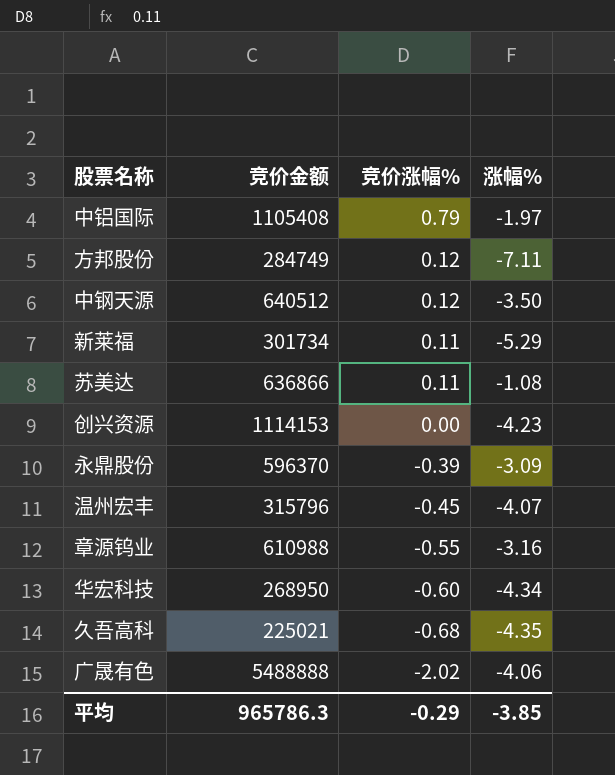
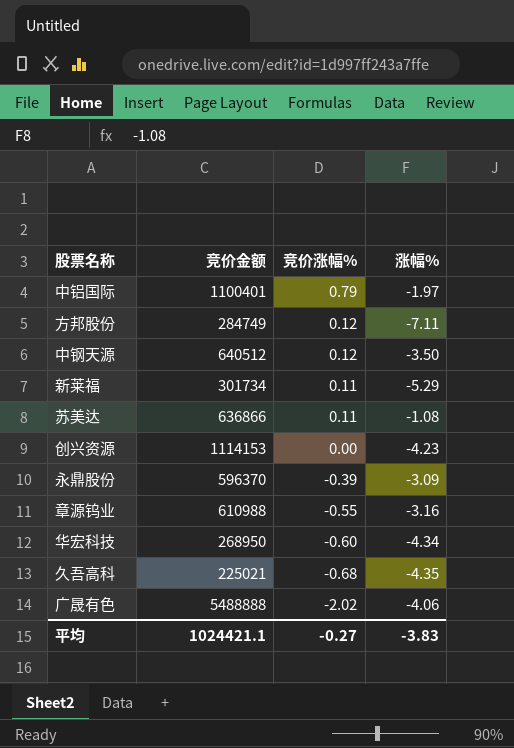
row 温州宏丰: 315796 | -0.45 | -4.07 -> none
中铝国际 | 竞价金额: 1105408 -> 1100401
平均 | 竞价金额: 965786.3 -> 1024421.1
平均 | 竞价涨幅%: -0.29 -> -0.27
平均 | 涨幅%: -3.85 -> -3.83

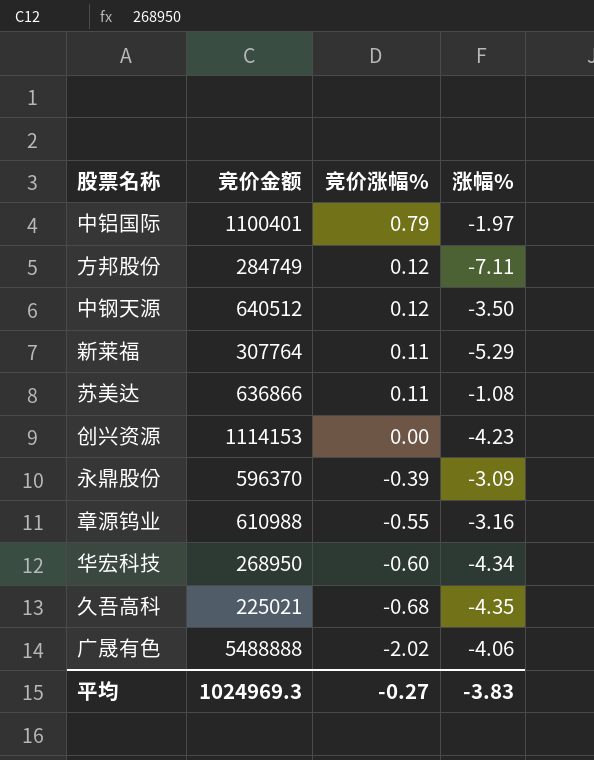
新莱福 | 竞价金额: 301734 -> 307764
平均 | 竞价金额: 1024421.1 -> 1024969.3

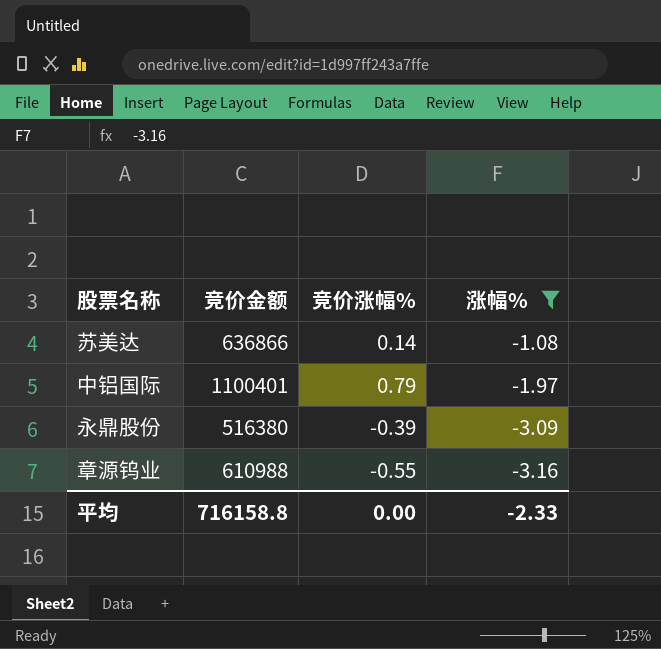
filter: none -> 涨幅% >= -3.16
row order: 竞价涨幅% descending -> 涨幅% descending
苏美达 | 竞价涨幅%: 0.11 -> 0.14
永鼎股份 | 竞价金额: 596370 -> 516380
平均 | 竞价金额: 1024969.3 -> 716158.8
平均 | 竞价涨幅%: -0.27 -> 0.00
平均 | 涨幅%: -3.83 -> -2.33

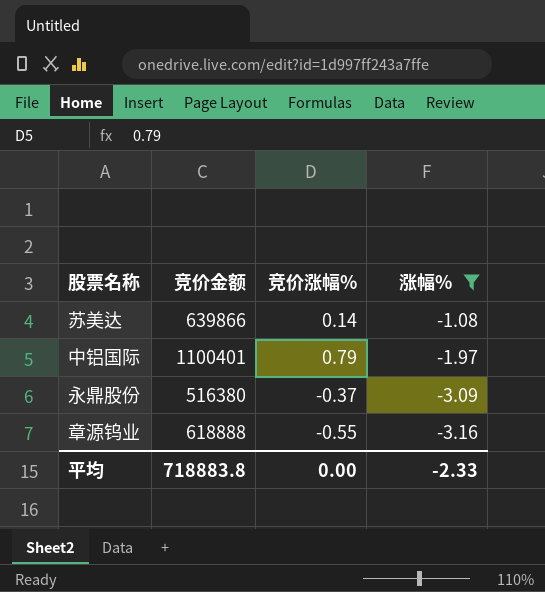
苏美达 | 竞价金额: 636866 -> 639866
永鼎股份 | 竞价涨幅%: -0.39 -> -0.37
章源钨业 | 竞价金额: 610988 -> 618888
平均 | 竞价金额: 716158.8 -> 718883.8

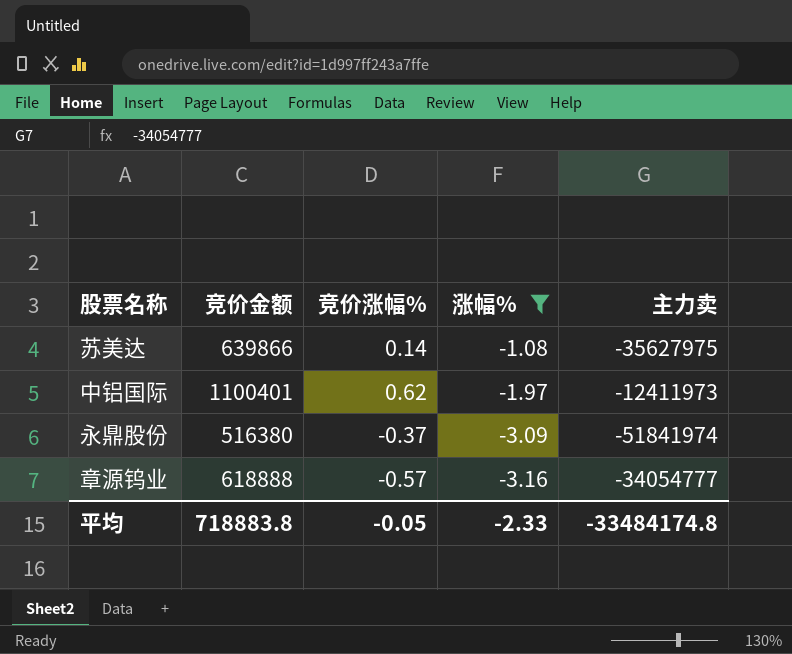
column 主力卖 | position: none -> 5
中铝国际 | 竞价涨幅%: 0.79 -> 0.62
章源钨业 | 竞价涨幅%: -0.55 -> -0.57
平均 | 竞价涨幅%: 0.00 -> -0.05

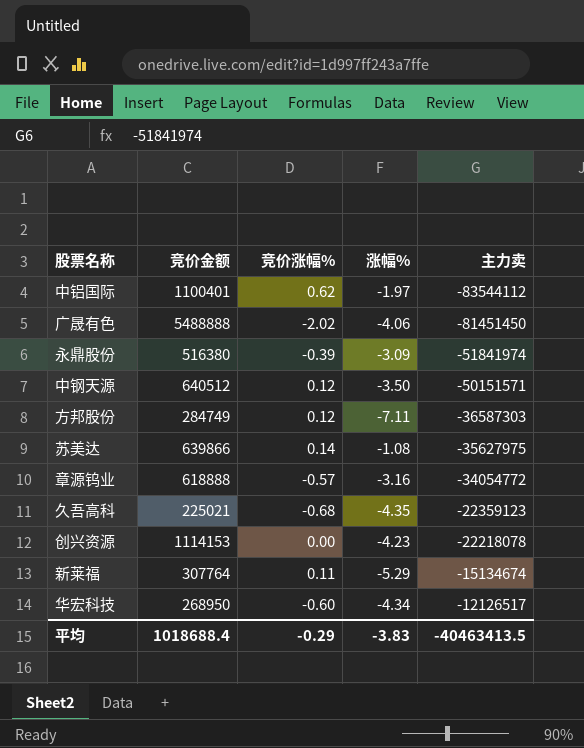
filter: 涨幅% >= -3.16 -> none
row order: 涨幅% descending -> 主力卖 ascending
中铝国际 | 主力卖: -12411973 -> -83544112
永鼎股份 | 竞价涨幅%: -0.37 -> -0.39
章源钨业 | 主力卖: -34054777 -> -34054772
平均 | 竞价金额: 718883.8 -> 1018688.4
平均 | 竞价涨幅%: -0.05 -> -0.29
平均 | 涨幅%: -2.33 -> -3.83
平均 | 主力卖: -33484174.8 -> -40463413.5

